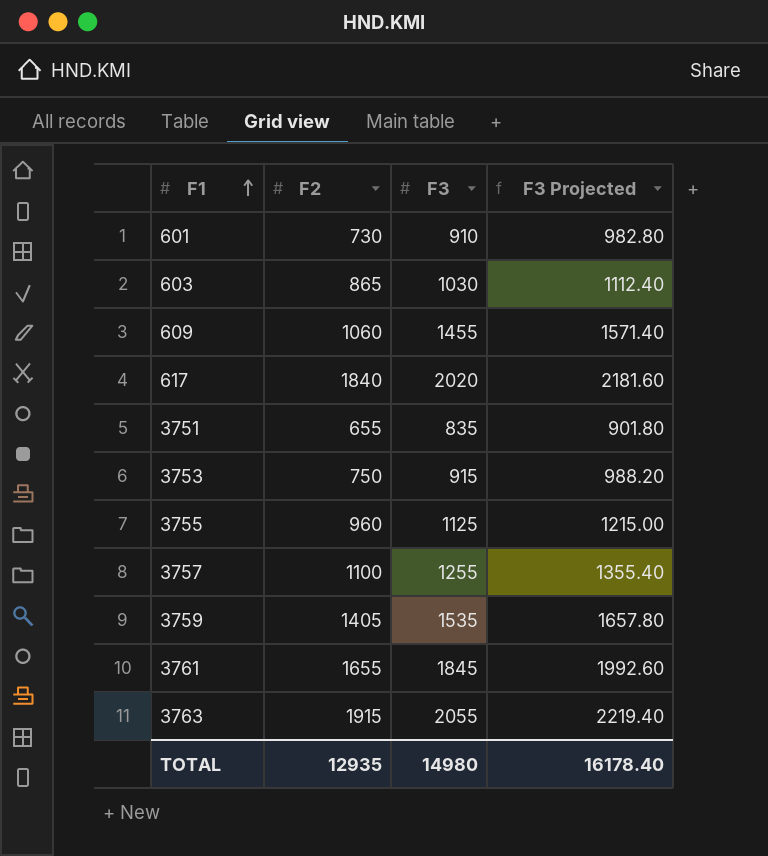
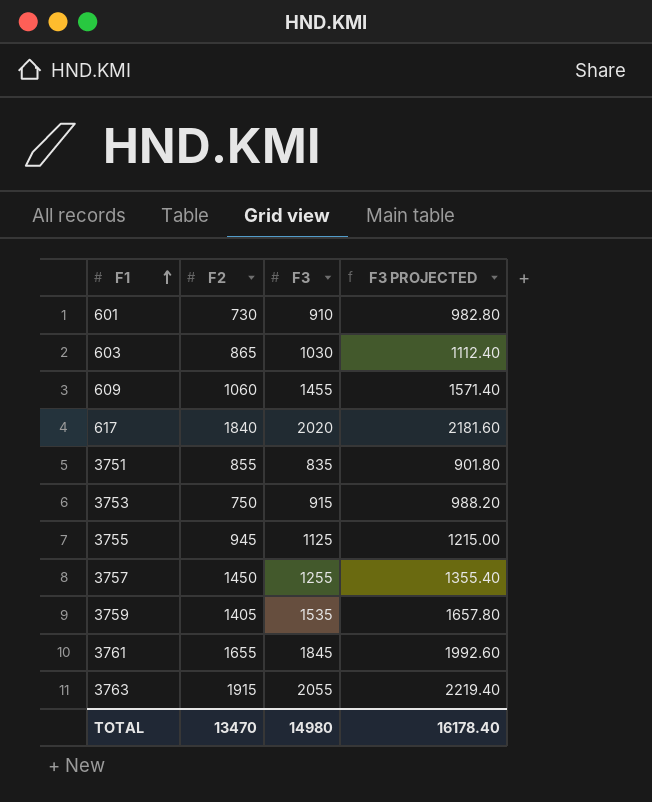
column name: F3 Projected -> F3 PROJECTED
3751 | F2: 655 -> 855
3755 | F2: 960 -> 945
3757 | F2: 1100 -> 1450
TOTAL | F2: 12935 -> 13470

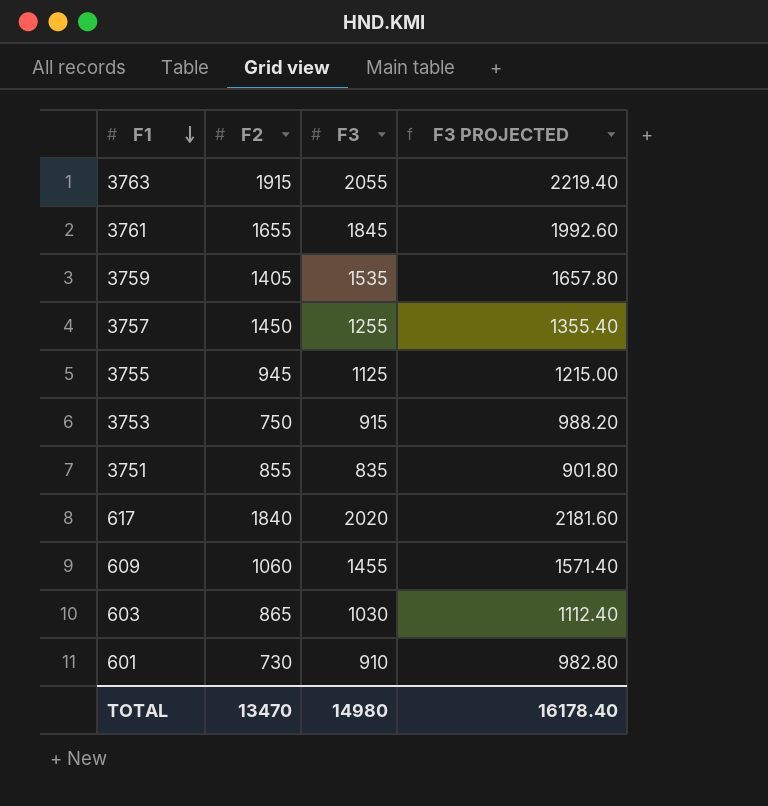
row order: F1 ascending -> F1 descending

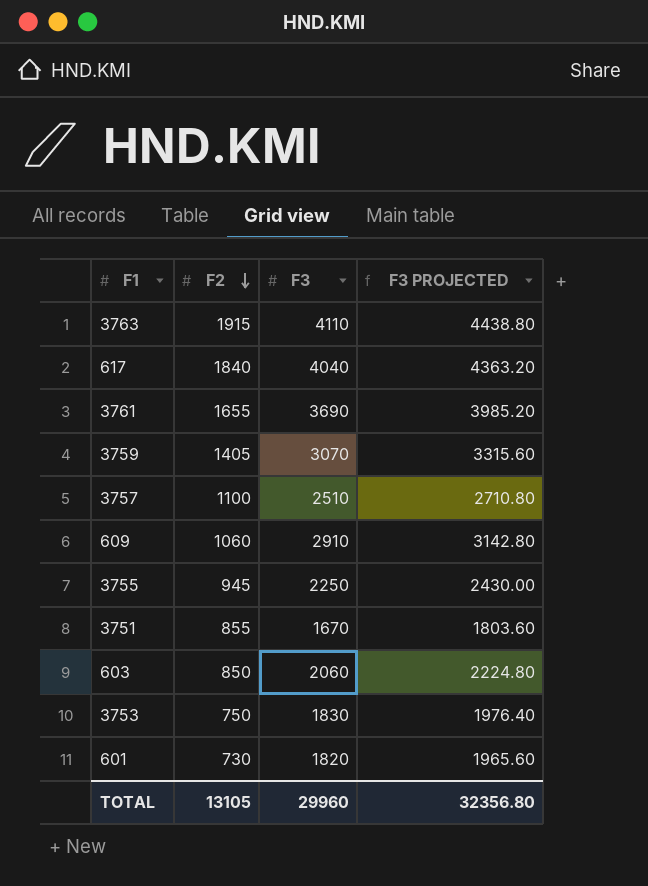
row order: F1 descending -> F2 descending
3763 | F3: 2055 -> 4110
3763 | F3 PROJECTED: 2219.40 -> 4438.80
617 | F3: 2020 -> 4040
617 | F3 PROJECTED: 2181.60 -> 4363.20
3761 | F3: 1845 -> 3690
3761 | F3 PROJECTED: 1992.60 -> 3985.20
3759 | F3: 1535 -> 3070
3759 | F3 PROJECTED: 1657.80 -> 3315.60
3757 | F2: 1450 -> 1100
3757 | F3: 1255 -> 2510
3757 | F3 PROJECTED: 1355.40 -> 2710.80
609 | F3: 1455 -> 2910
609 | F3 PROJECTED: 1571.40 -> 3142.80
3755 | F3: 1125 -> 2250
3755 | F3 PROJECTED: 1215.00 -> 2430.00
3751 | F3: 835 -> 1670
3751 | F3 PROJECTED: 901.80 -> 1803.60
603 | F2: 865 -> 850
603 | F3: 1030 -> 2060
603 | F3 PROJECTED: 1112.40 -> 2224.80
3753 | F3: 915 -> 1830
3753 | F3 PROJECTED: 988.20 -> 1976.40
601 | F3: 910 -> 1820
601 | F3 PROJECTED: 982.80 -> 1965.60
TOTAL | F2: 13470 -> 13105
TOTAL | F3: 14980 -> 29960
TOTAL | F3 PROJECTED: 16178.40 -> 32356.80

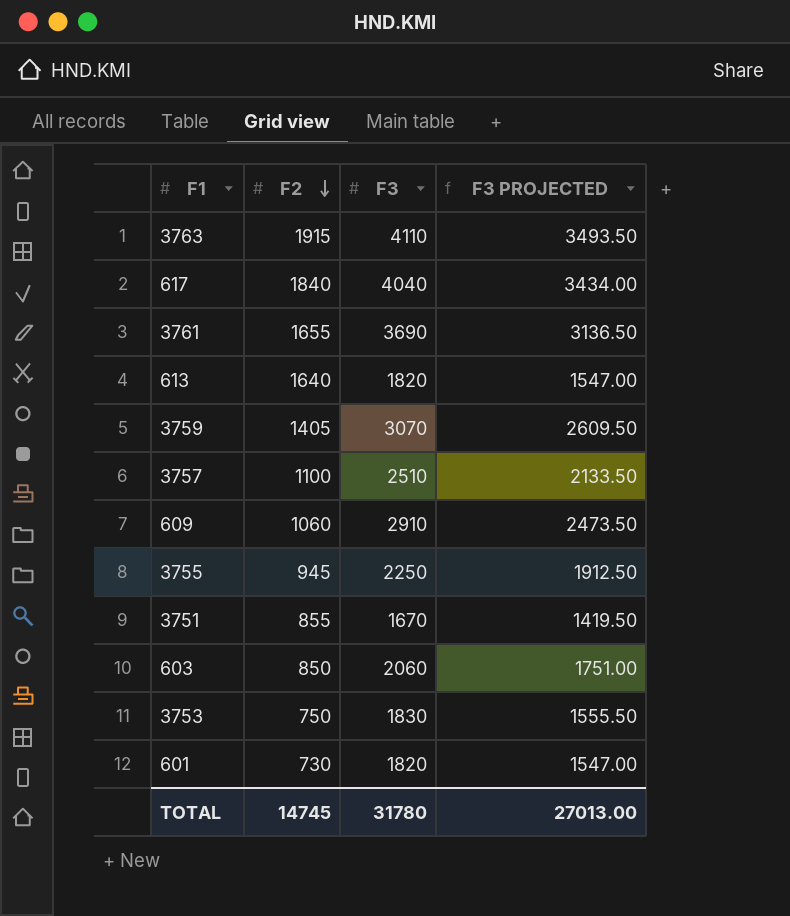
column F3 PROJECTED | formula: [F3] * 1.08 -> [F3] * 0.85
row 613: none -> 1640 | 1820 | 1547.00
TOTAL | F2: 13105 -> 14745
TOTAL | F3: 29960 -> 31780
TOTAL | F3 PROJECTED: 32356.80 -> 27013.00

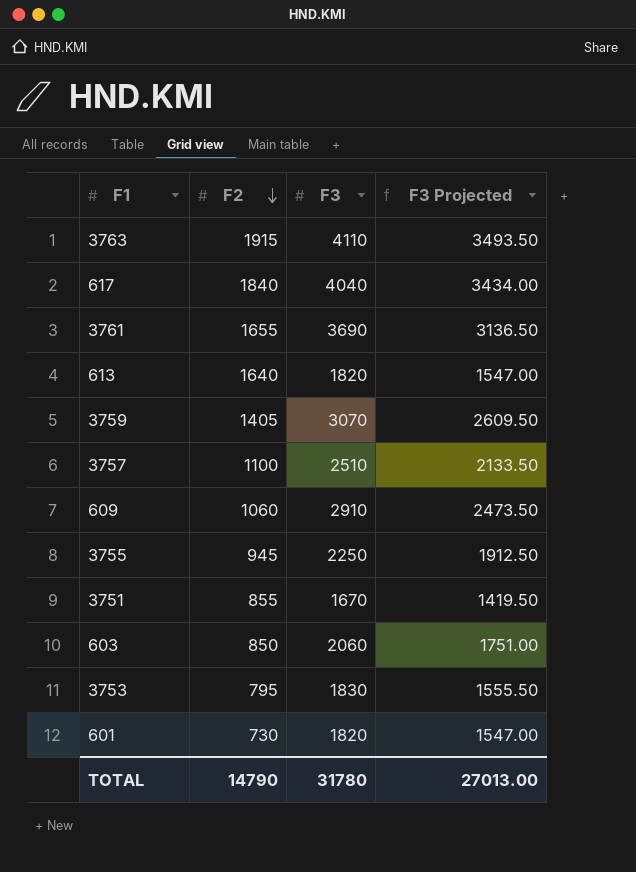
column name: F3 PROJECTED -> F3 Projected
3753 | F2: 750 -> 795
TOTAL | F2: 14745 -> 14790

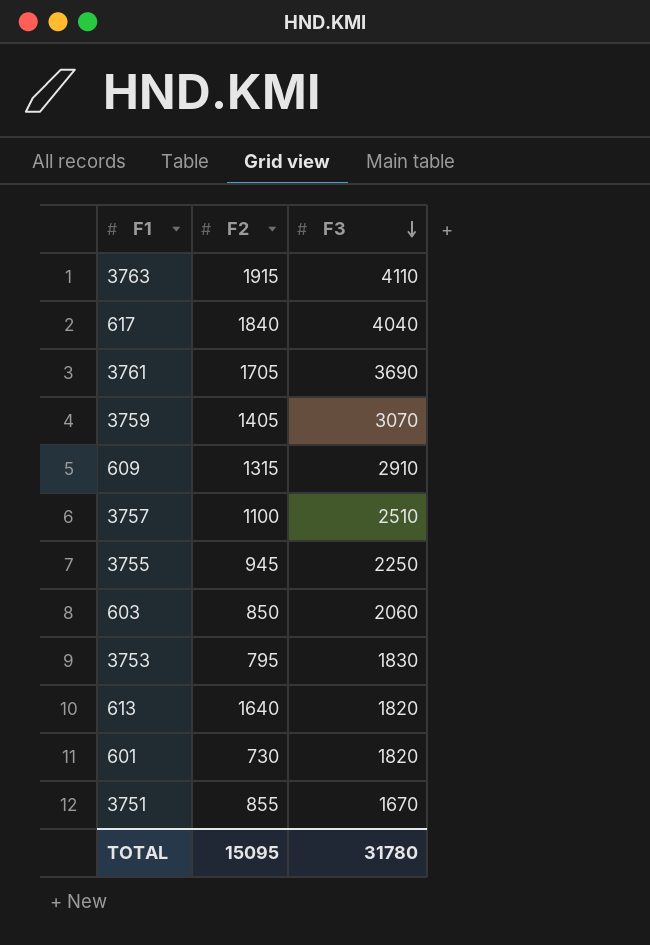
row order: F2 descending -> F3 descending
column F3 Projected | formula: [F3] * 0.85 -> none
3761 | F2: 1655 -> 1705
609 | F2: 1060 -> 1315
TOTAL | F2: 14790 -> 15095

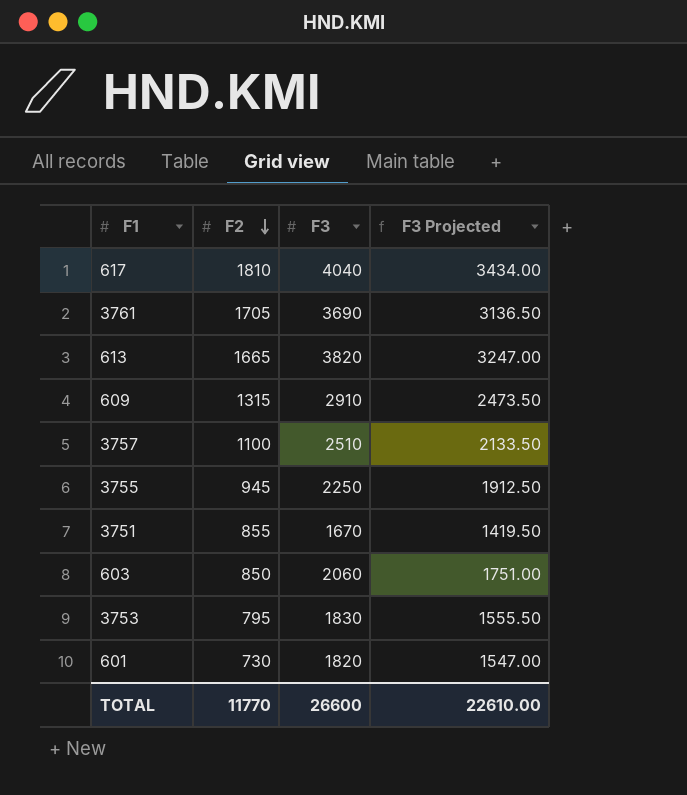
row order: F3 descending -> F2 descending
column F3 Projected | formula: none -> [F3] * 0.85
row 3763: 1915 | 4110 -> none
row 3759: 1405 | 3070 -> none
617 | F2: 1840 -> 1810
613 | F2: 1640 -> 1665
613 | F3: 1820 -> 3820
TOTAL | F2: 15095 -> 11770
TOTAL | F3: 31780 -> 26600

